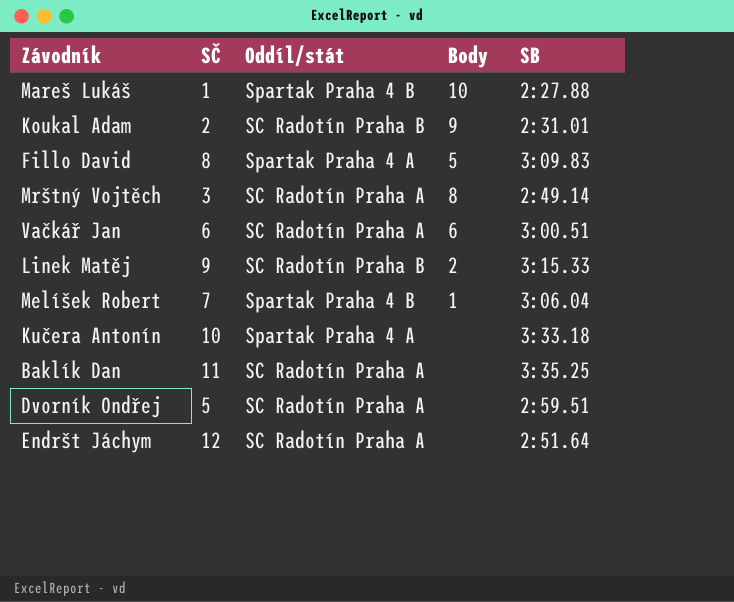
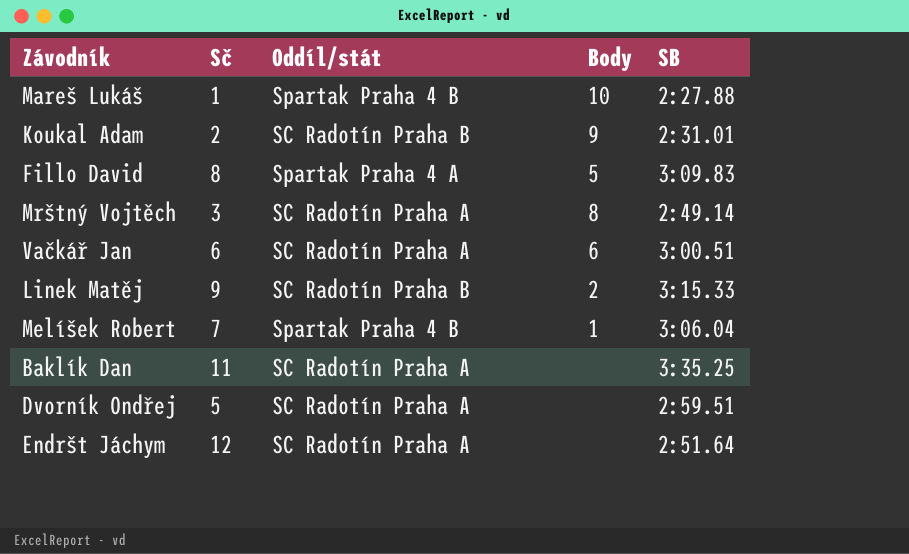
column name: SČ -> Sč
row Kučera Antonín: 10 | Spartak Praha 4 A | none | 3:33.18 -> none

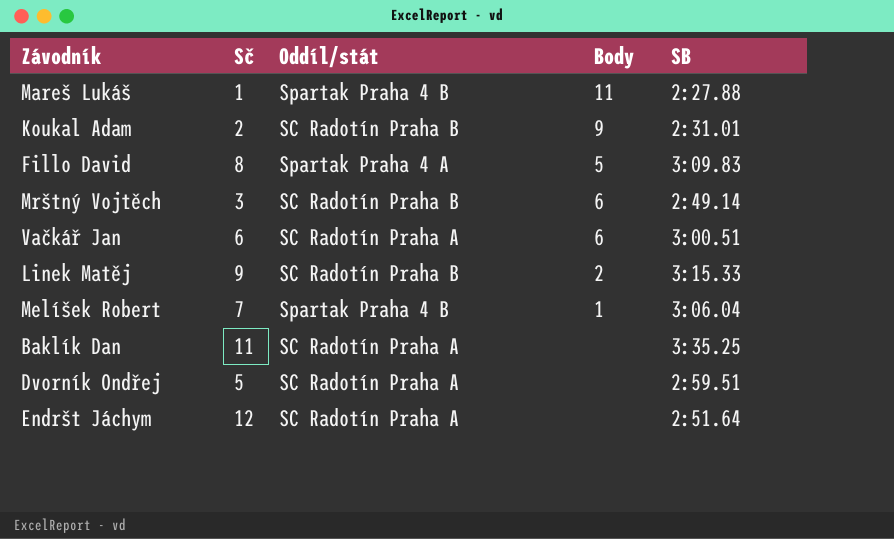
Mareš Lukáš | Body: 10 -> 11
Mrštný Vojtěch | Oddíl/stát: SC Radotín Praha A -> SC Radotín Praha B
Mrštný Vojtěch | Body: 8 -> 6

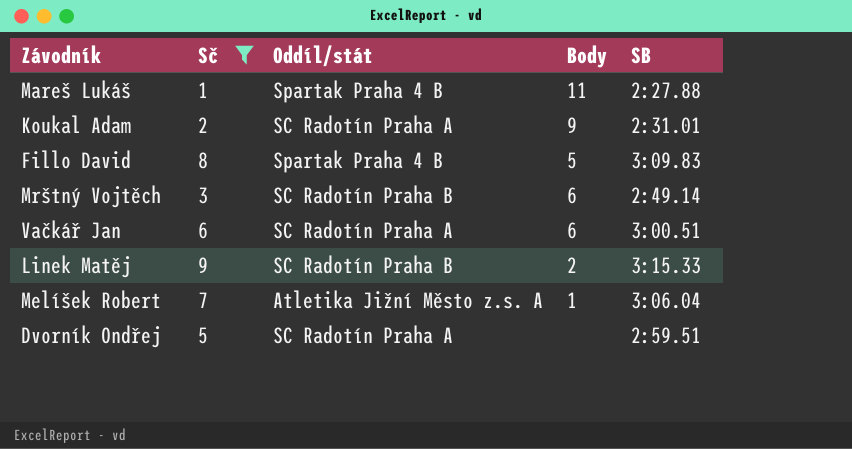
filter: none -> Sč <= 9
Koukal Adam | Oddíl/stát: SC Radotín Praha B -> SC Radotín Praha A
Fillo David | Oddíl/stát: Spartak Praha 4 A -> Spartak Praha 4 B
Melíšek Robert | Oddíl/stát: Spartak Praha 4 B -> Atletika Jižní Město z.s. A

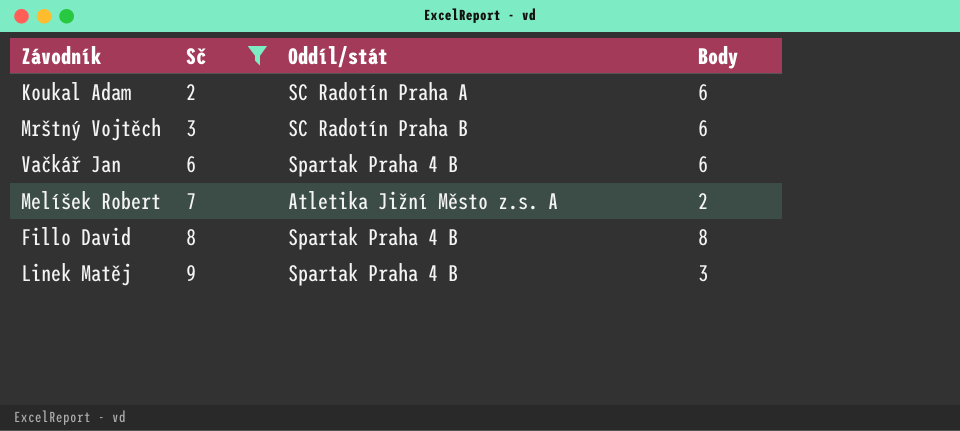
row order: none -> Sč ascending
column SB | position: 5 -> none
row Mareš Lukáš: 1 | Spartak Praha 4 B | 11 | 2:27.88 -> none
row Dvorník Ondřej: 5 | SC Radotín Praha A | none | 2:59.51 -> none
Koukal Adam | Body: 9 -> 6
Vačkář Jan | Oddíl/stát: SC Radotín Praha A -> Spartak Praha 4 B
Melíšek Robert | Body: 1 -> 2
Fillo David | Body: 5 -> 8
Linek Matěj | Oddíl/stát: SC Radotín Praha B -> Spartak Praha 4 B
Linek Matěj | Body: 2 -> 3

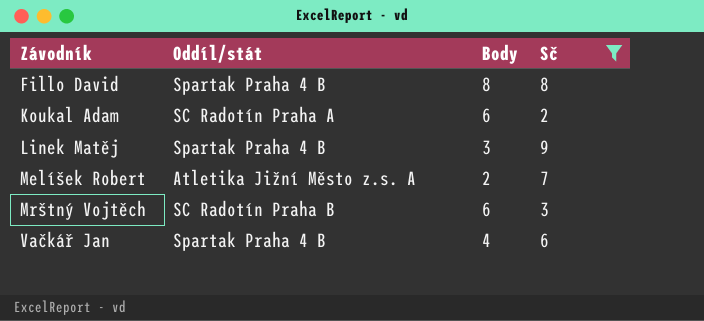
row order: Sč ascending -> Závodník ascending
column Sč | position: 2 -> 4
Vačkář Jan | Body: 6 -> 4

